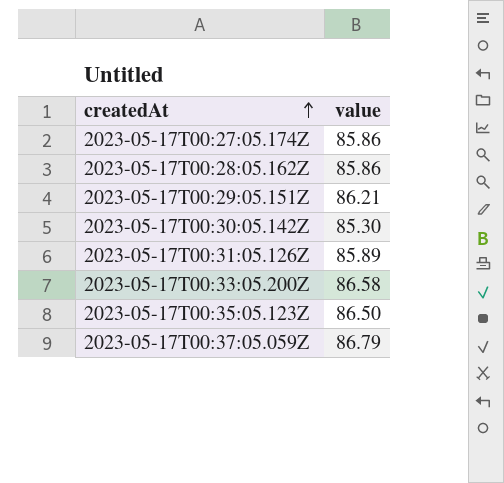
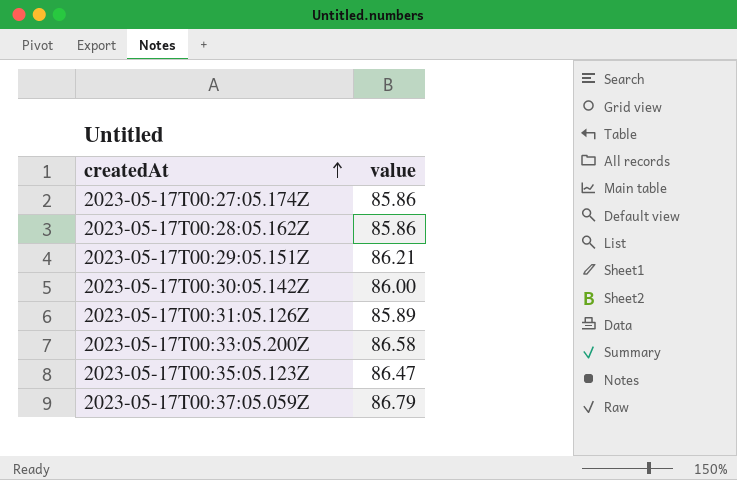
2023-05-17T00:30:05.142Z | value: 85.30 -> 86.00
2023-05-17T00:35:05.123Z | value: 86.50 -> 86.47

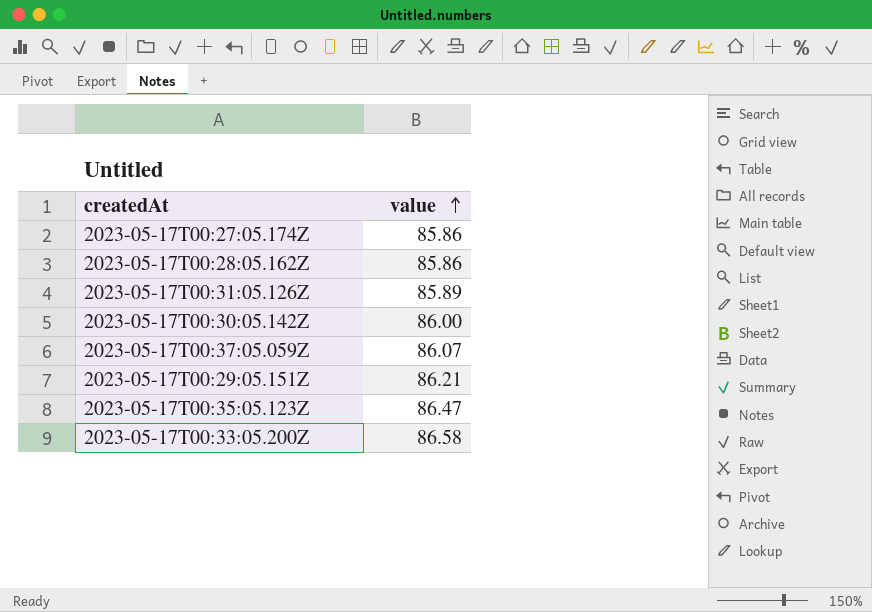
row order: createdAt ascending -> value ascending
2023-05-17T00:37:05.059Z | value: 86.79 -> 86.07

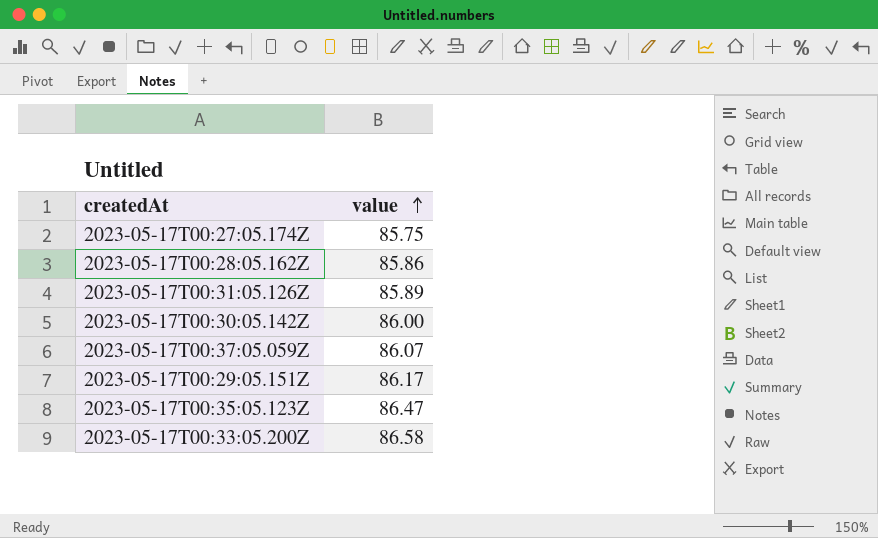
2023-05-17T00:27:05.174Z | value: 85.86 -> 85.75
2023-05-17T00:29:05.151Z | value: 86.21 -> 86.17

